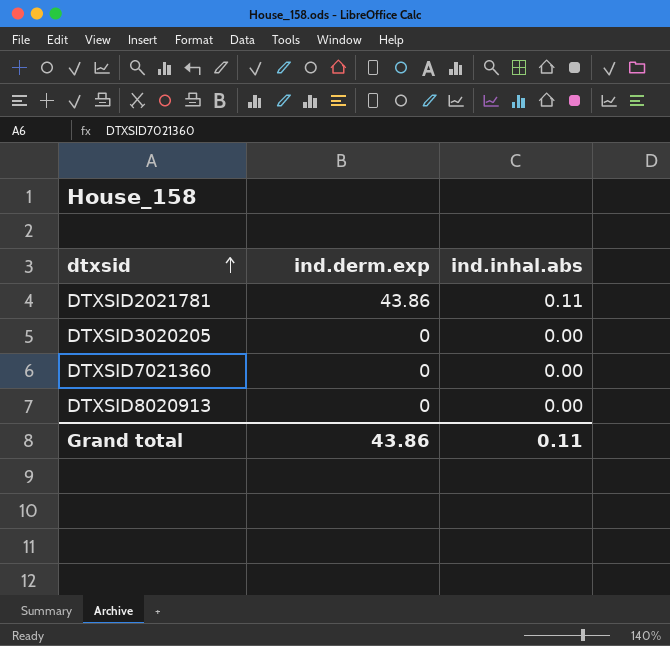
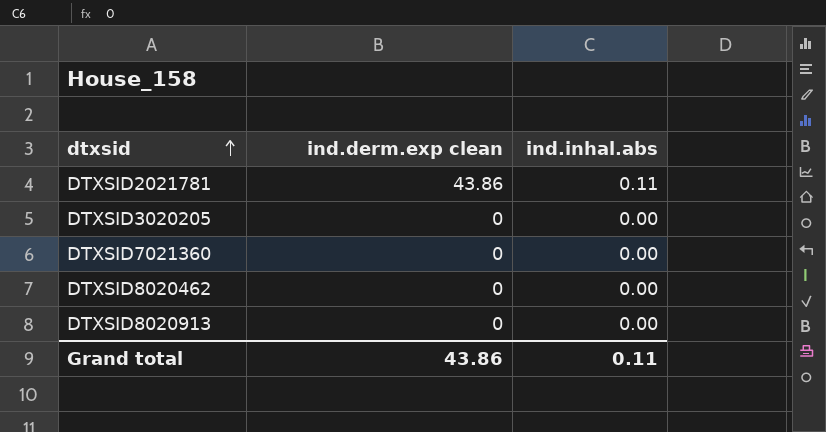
column name: ind.derm.exp -> ind.derm.exp clean
row DTXSID8020462: none -> 0 | 0.00

